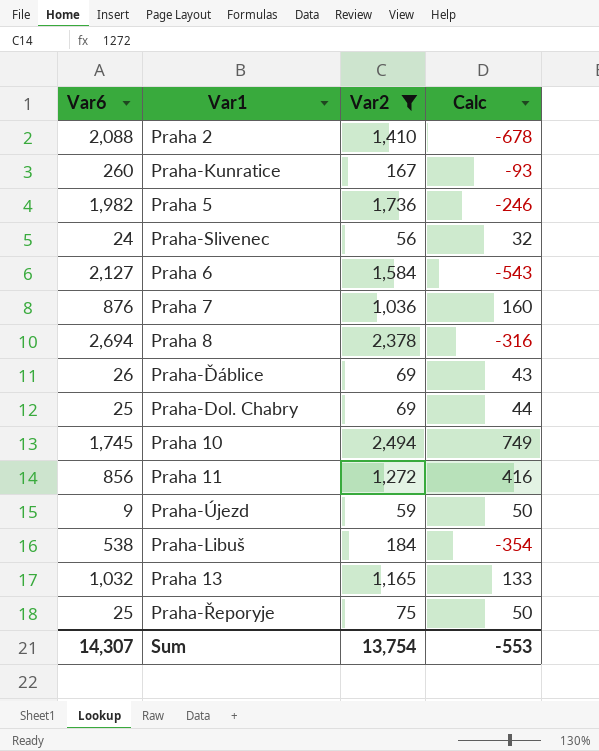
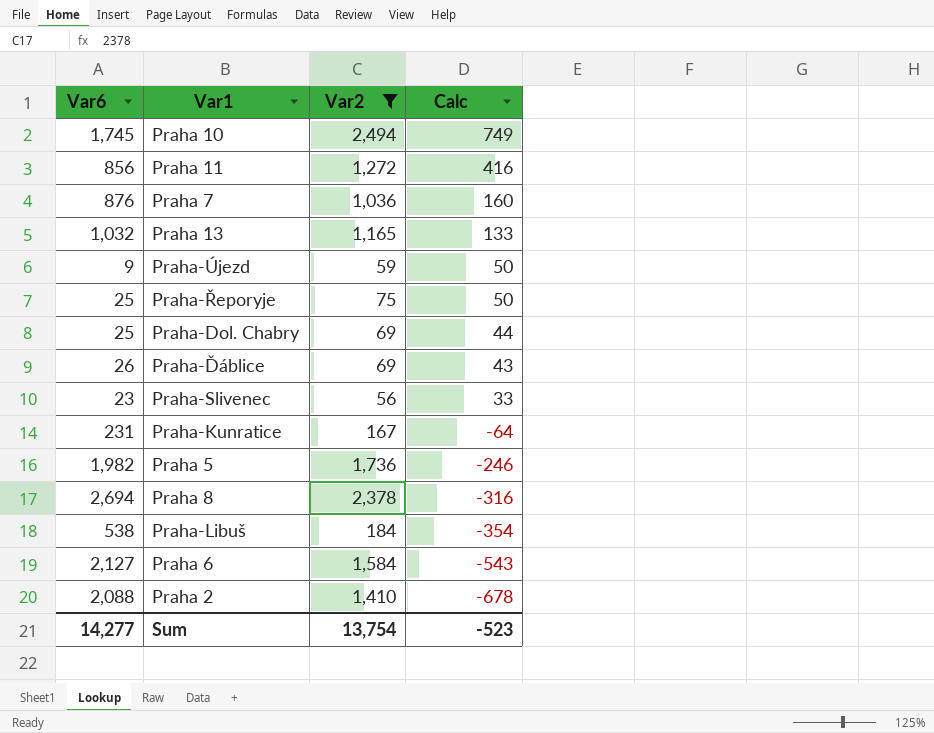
row order: none -> Calc descending
Praha-Slivenec | Var6: 24 -> 23
Praha-Slivenec | Calc: 32 -> 33
Praha-Kunratice | Var6: 260 -> 231
Praha-Kunratice | Calc: -93 -> -64
Sum | Var6: 14,307 -> 14,277
Sum | Calc: -553 -> -523

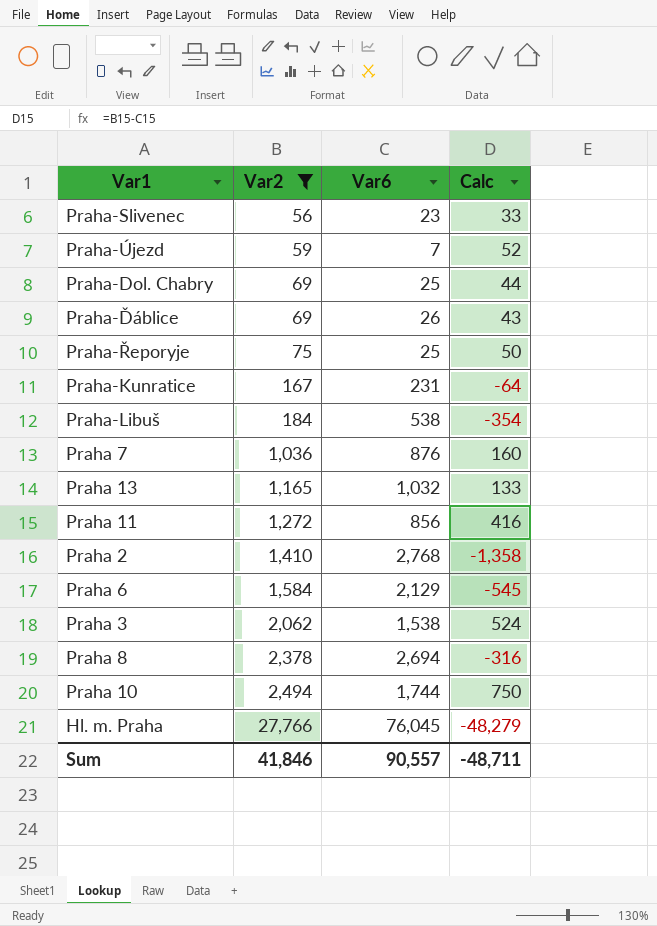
row order: Calc descending -> Var2 ascending
column Var6 | position: 1 -> 3
row Praha 5: 1,982 | 1,736 | -246 -> none
Praha-Újezd | Var6: 9 -> 7
Praha-Újezd | Calc: 50 -> 52
Praha 2 | Var6: 2,088 -> 2,768
Praha 2 | Calc: -678 -> -1,358
Praha 6 | Var6: 2,127 -> 2,129
Praha 6 | Calc: -543 -> -545
row Praha 3: none -> 2,062 | 1,538 | 524
Praha 10 | Var6: 1,745 -> 1,744
Praha 10 | Calc: 749 -> 750
row Hl. m. Praha: none -> 27,766 | 76,045 | -48,279
Sum | Var2: 13,754 -> 41,846
Sum | Var6: 14,277 -> 90,557
Sum | Calc: -523 -> -48,711

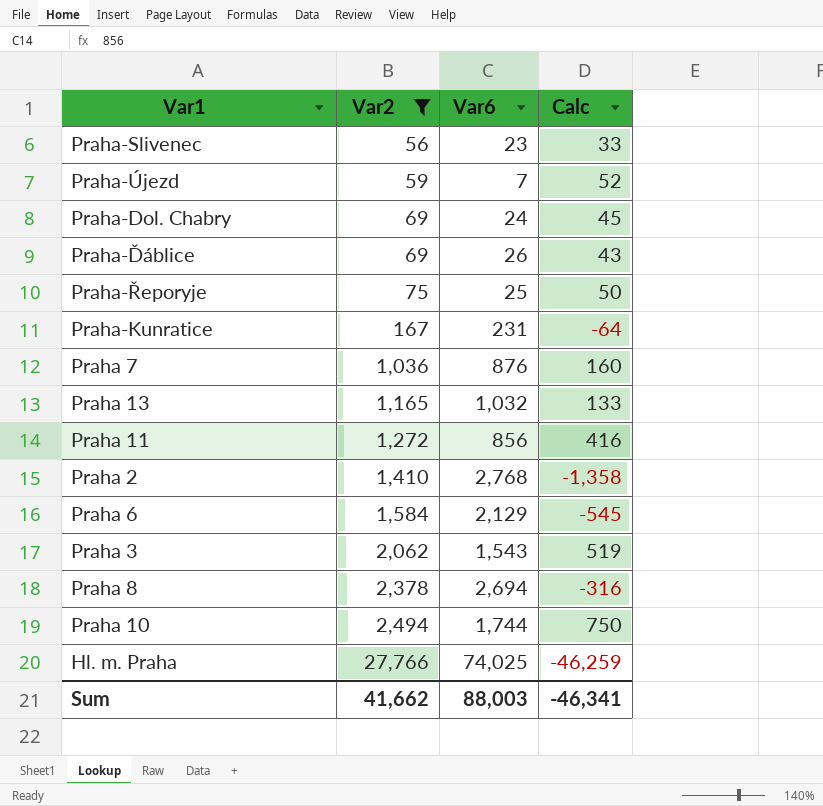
row Praha-Libuš: 184 | 538 | -354 -> none
Praha-Dol. Chabry | Var6: 25 -> 24
Praha-Dol. Chabry | Calc: 44 -> 45
Praha 3 | Var6: 1,538 -> 1,543
Praha 3 | Calc: 524 -> 519
Hl. m. Praha | Var6: 76,045 -> 74,025
Hl. m. Praha | Calc: -48,279 -> -46,259
Sum | Var2: 41,846 -> 41,662
Sum | Var6: 90,557 -> 88,003
Sum | Calc: -48,711 -> -46,341

